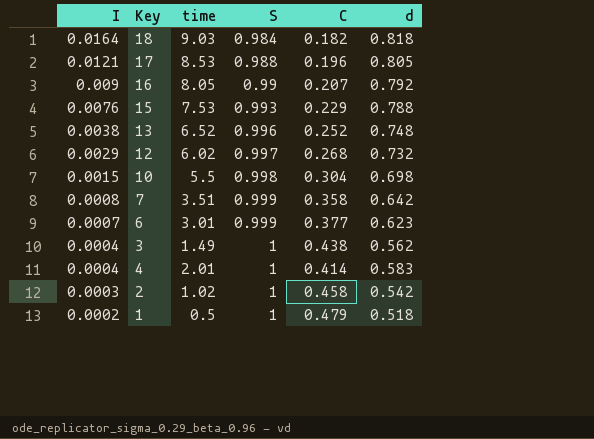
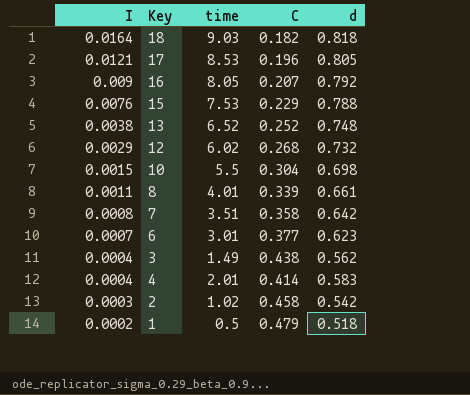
column S | position: 4 -> none
row 8: none -> 0.0011 | 4.01 | 0.339 | 0.661

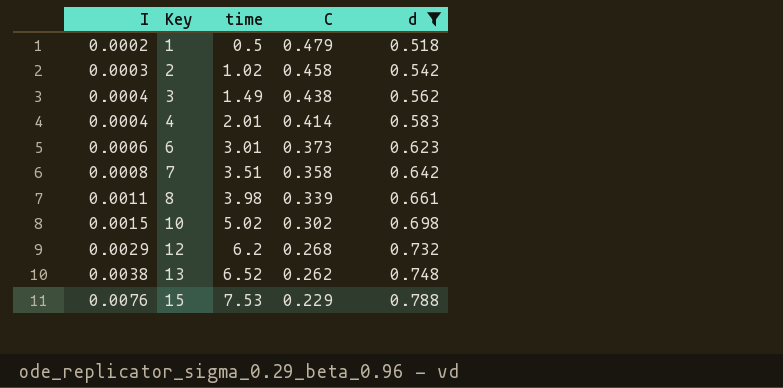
filter: none -> d <= 0.788
row order: I descending -> I ascending
6 | I: 0.0007 -> 0.0006
6 | C: 0.377 -> 0.373
8 | time: 4.01 -> 3.98
10 | time: 5.5 -> 5.02
10 | C: 0.304 -> 0.302
12 | time: 6.02 -> 6.2
13 | C: 0.252 -> 0.262

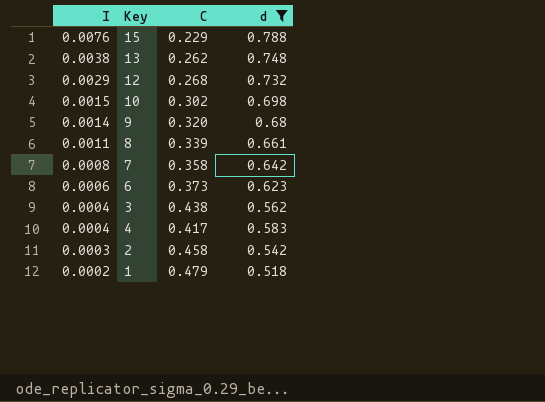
row order: I ascending -> I descending
column time | position: 3 -> none
row 9: none -> 0.0014 | 0.320 | 0.68
4 | C: 0.414 -> 0.417

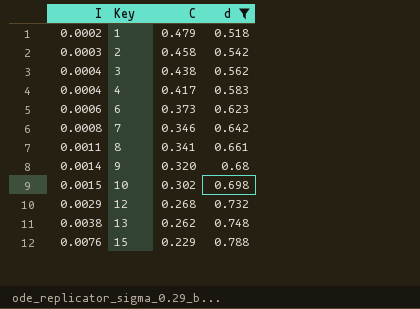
row order: I descending -> I ascending
7 | C: 0.358 -> 0.346
8 | C: 0.339 -> 0.341

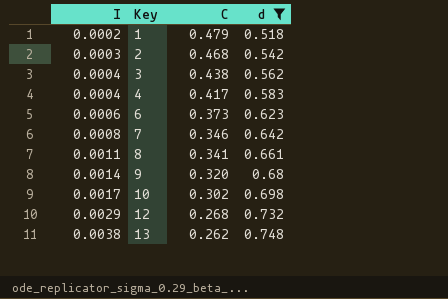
row 15: 0.0076 | 0.229 | 0.788 -> none
2 | C: 0.458 -> 0.468
10 | I: 0.0015 -> 0.0017

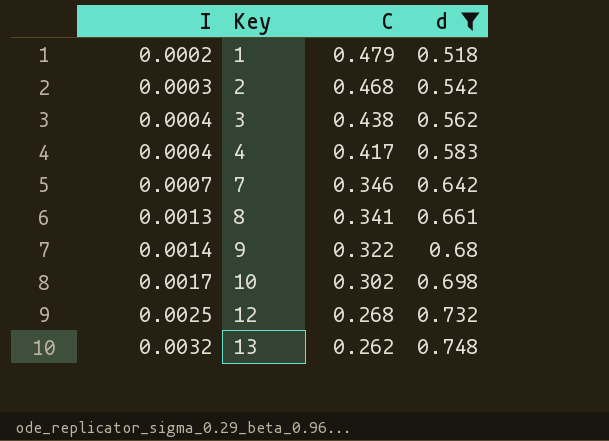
row 6: 0.0006 | 0.373 | 0.623 -> none
7 | I: 0.0008 -> 0.0007
8 | I: 0.0011 -> 0.0013
9 | C: 0.320 -> 0.322
12 | I: 0.0029 -> 0.0025
13 | I: 0.0038 -> 0.0032

